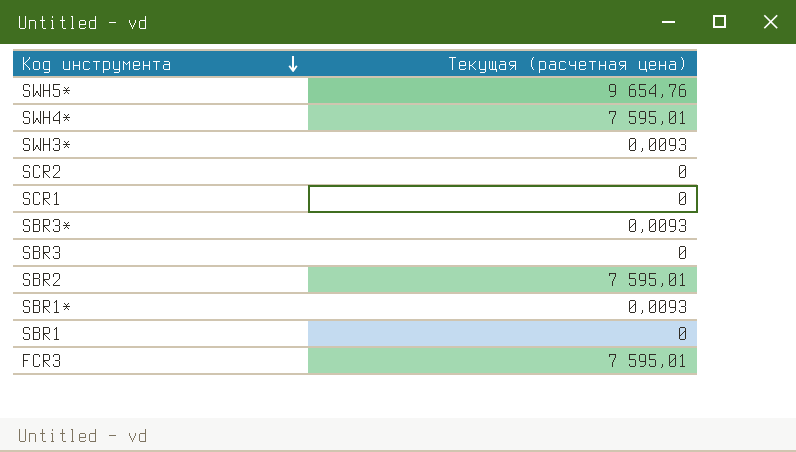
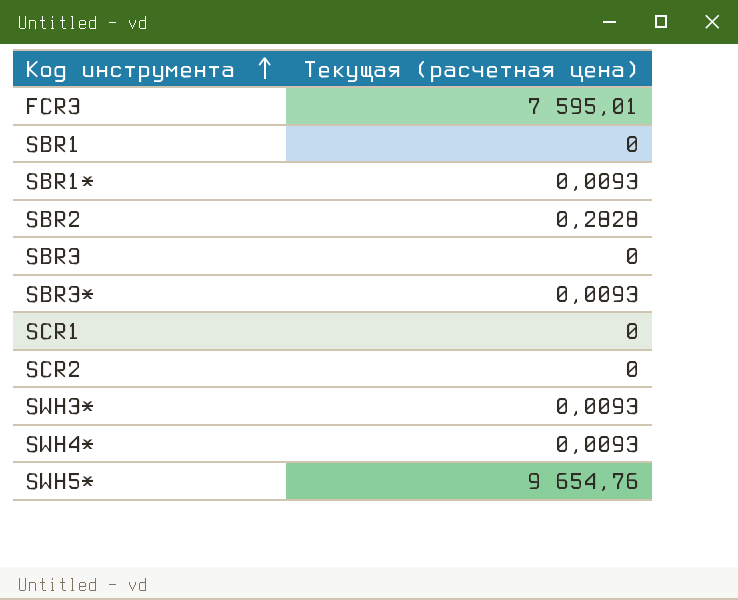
row order: Код инструмента descending -> Код инструмента ascending
SBR2 | Текущая (расчетная цена): 7 595,01 -> 0,2828
SWH4* | Текущая (расчетная цена): 7 595,01 -> 0,0093

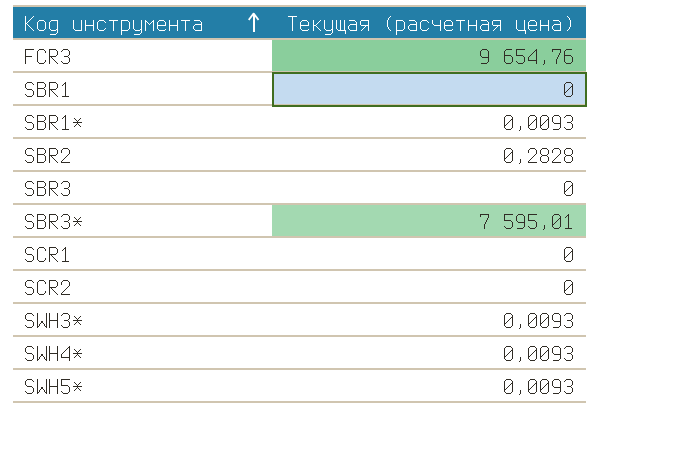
FCR3 | Текущая (расчетная цена): 7 595,01 -> 9 654,76
SBR3* | Текущая (расчетная цена): 0,0093 -> 7 595,01
SWH5* | Текущая (расчетная цена): 9 654,76 -> 0,0093

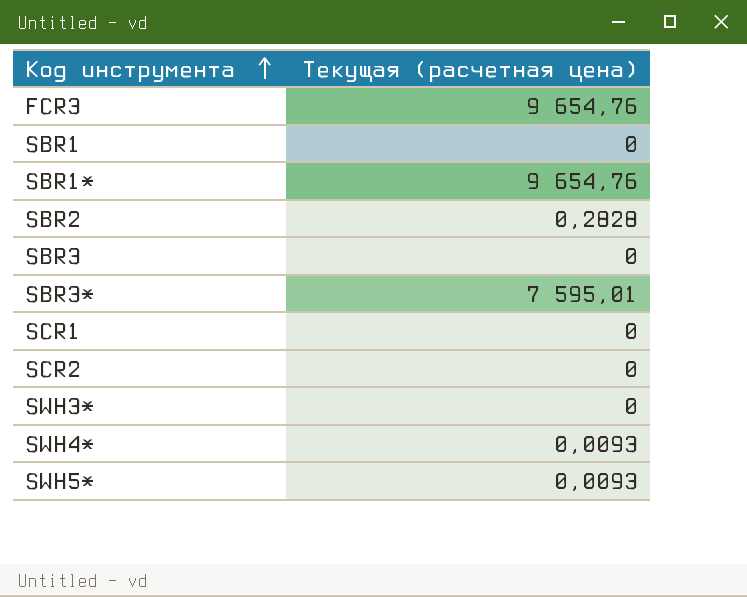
SBR1* | Текущая (расчетная цена): 0,0093 -> 9 654,76
SWH3* | Текущая (расчетная цена): 0,0093 -> 0

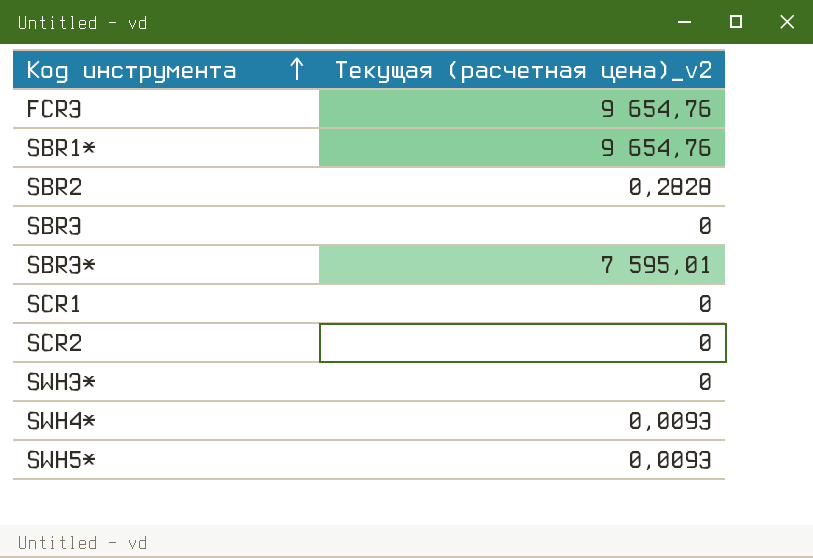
column name: Текущая (расчетная цена) -> Текущая (расчетная цена)_v2
row SBR1: 0 -> none

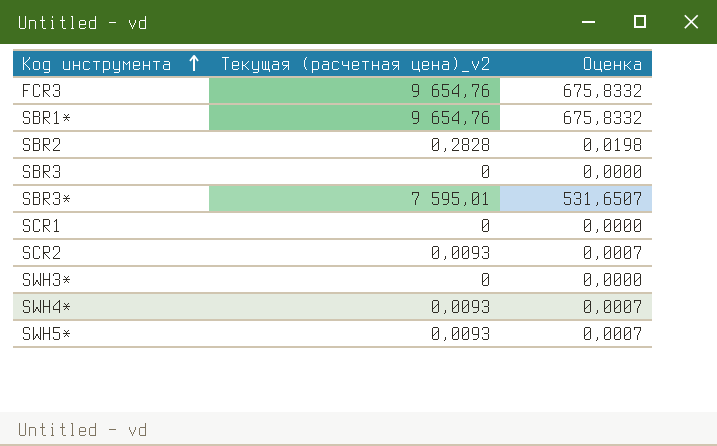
column Оценка | formula: none -> [Текущая (расчетная цена)_v2] * 0,07
SCR2 | Текущая (расчетная цена)_v2: 0 -> 0,0093

